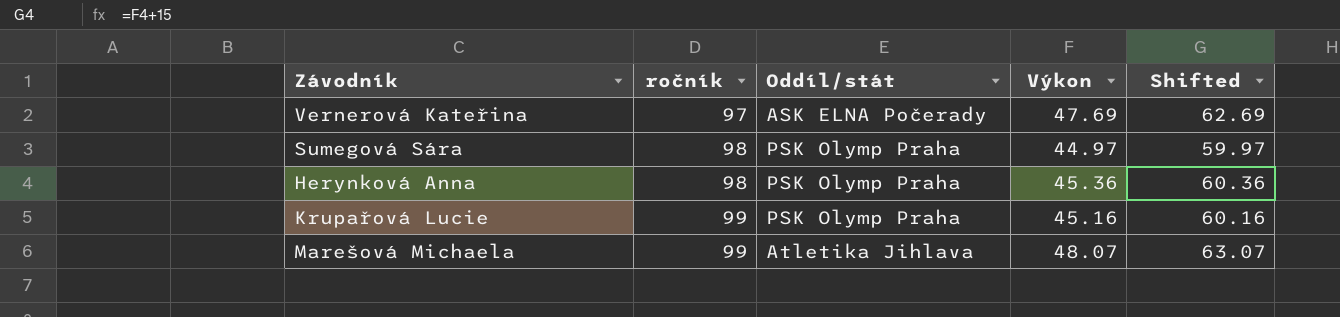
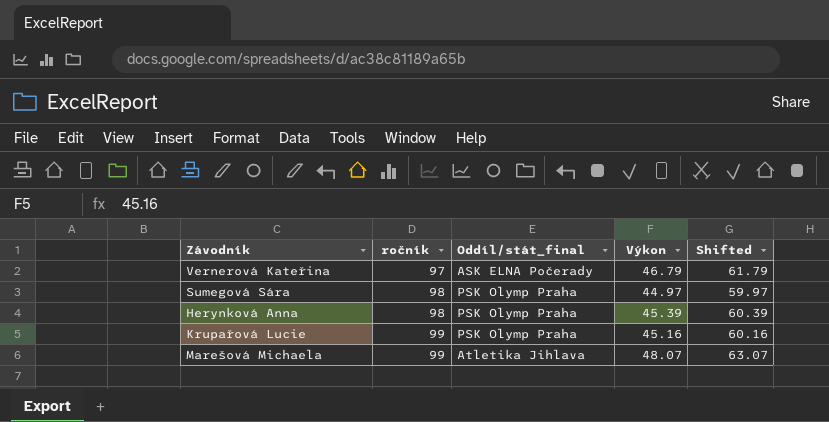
column name: Oddíl/stát -> Oddíl/stát_final
Vernerová Kateřina | Výkon: 47.69 -> 46.79
Vernerová Kateřina | Shifted: 62.69 -> 61.79
Herynková Anna | Výkon: 45.36 -> 45.39
Herynková Anna | Shifted: 60.36 -> 60.39

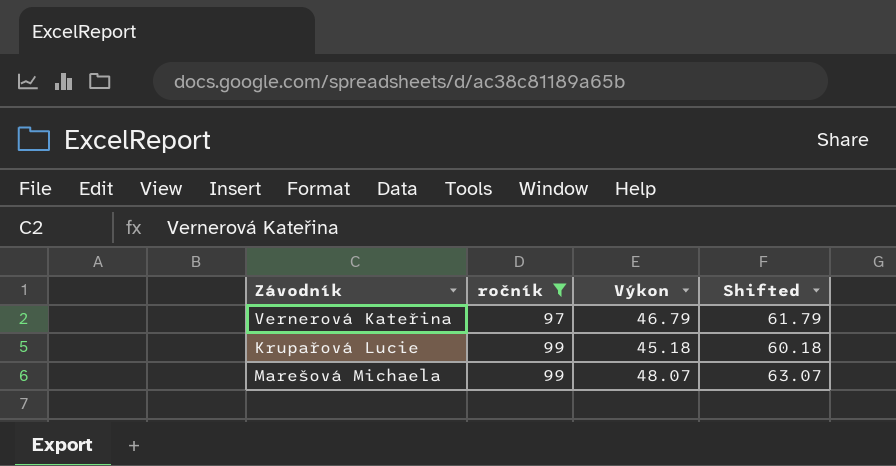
filter: none -> ročník != 98
column Oddíl/stát_final | position: 3 -> none
Krupařová Lucie | Výkon: 45.16 -> 45.18
Krupařová Lucie | Shifted: 60.16 -> 60.18

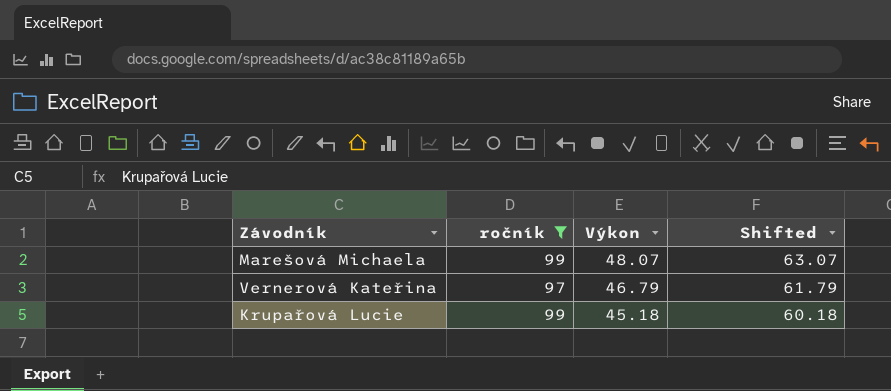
row order: ročník ascending -> Výkon descending

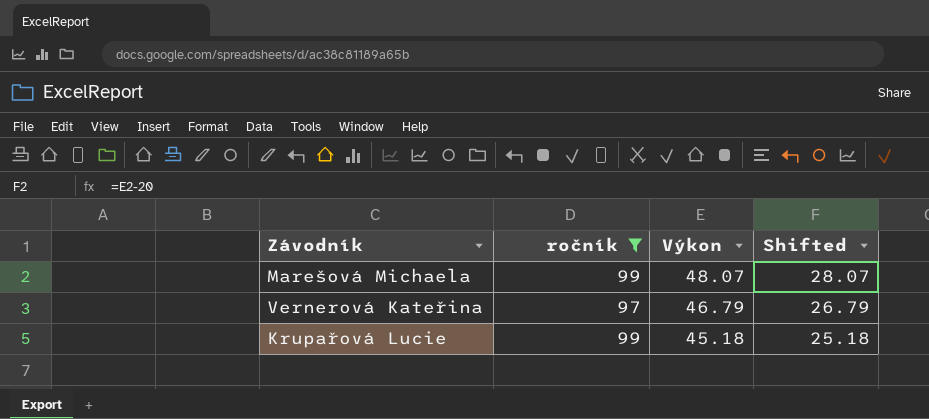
column Shifted | formula: [Výkon] + 15 -> [Výkon] - 20

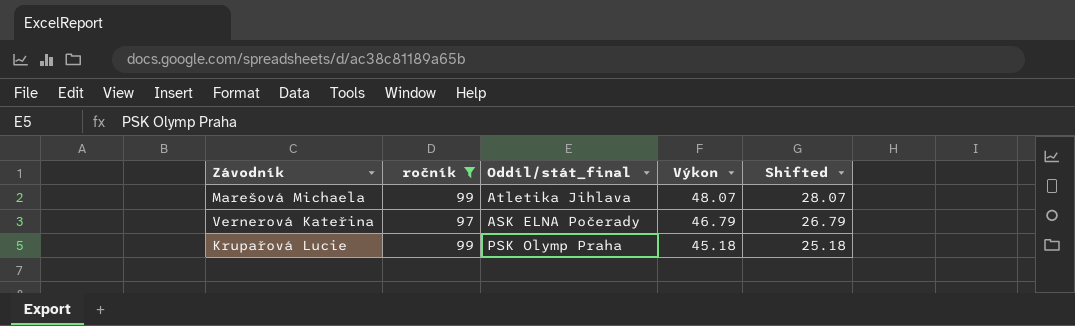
column Oddíl/stát_final | position: none -> 3

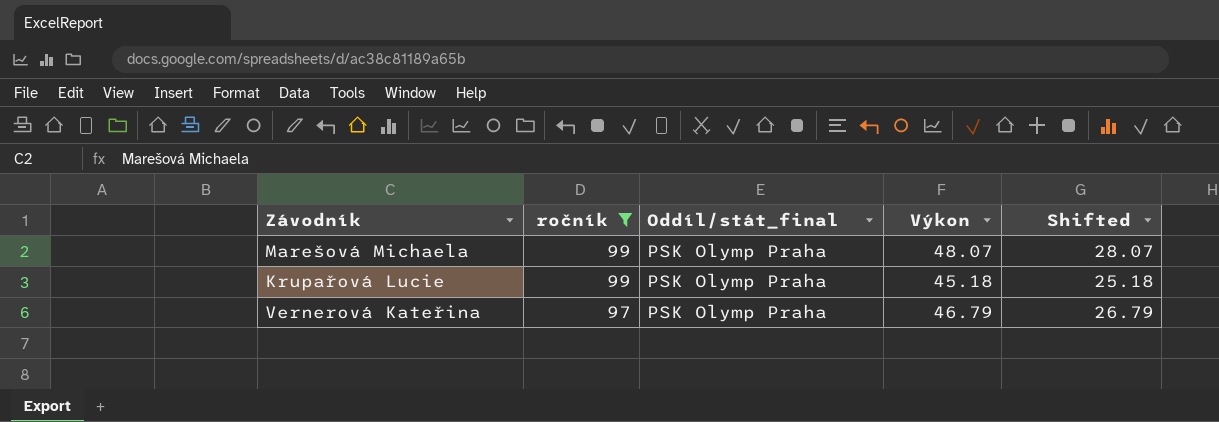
row order: Výkon descending -> ročník descending
Marešová Michaela | Oddíl/stát_final: Atletika Jihlava -> PSK Olymp Praha
Vernerová Kateřina | Oddíl/stát_final: ASK ELNA Počerady -> PSK Olymp Praha

